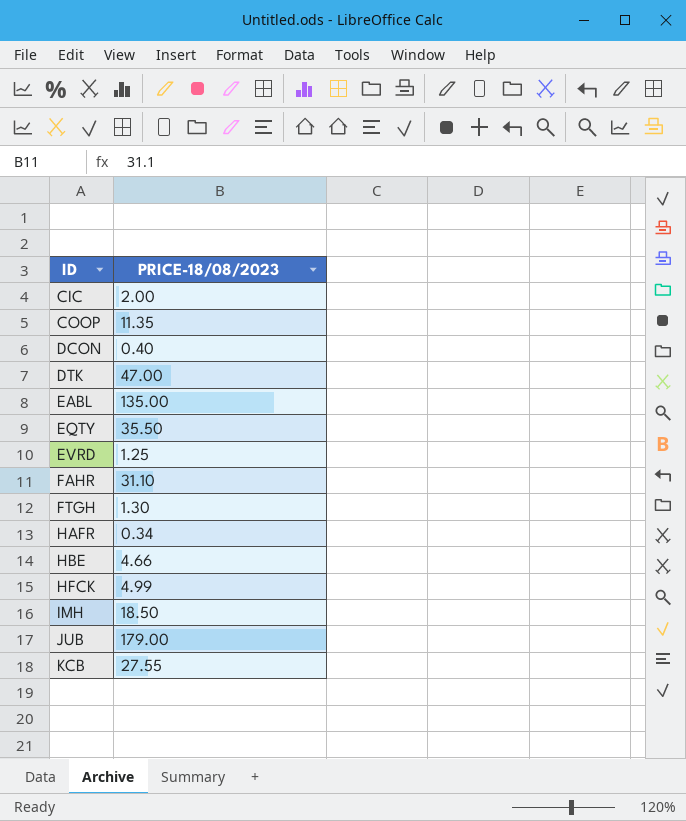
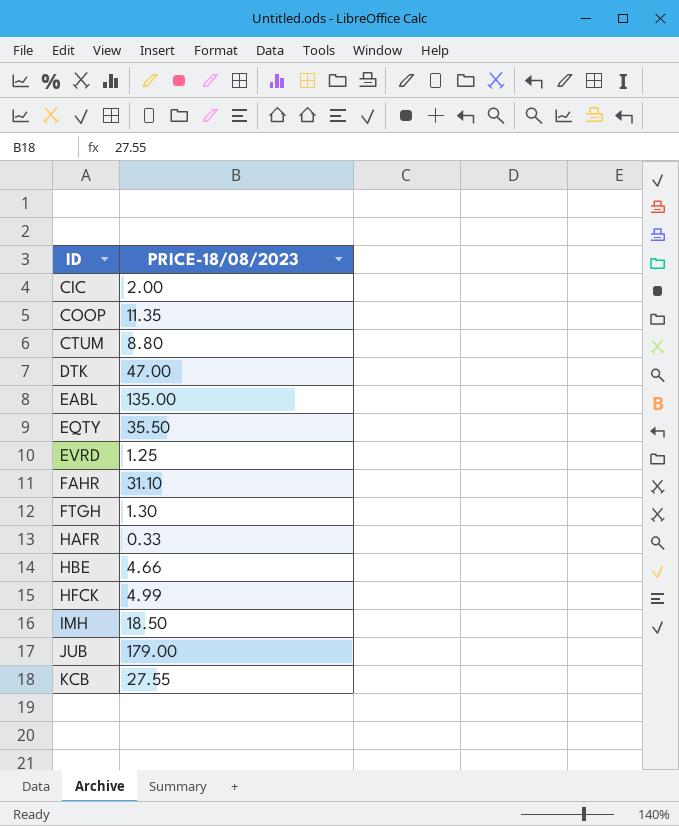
row DCON: 0.40 -> none
row CTUM: none -> 8.80
HAFR | PRICE-18/08/2023: 0.34 -> 0.33

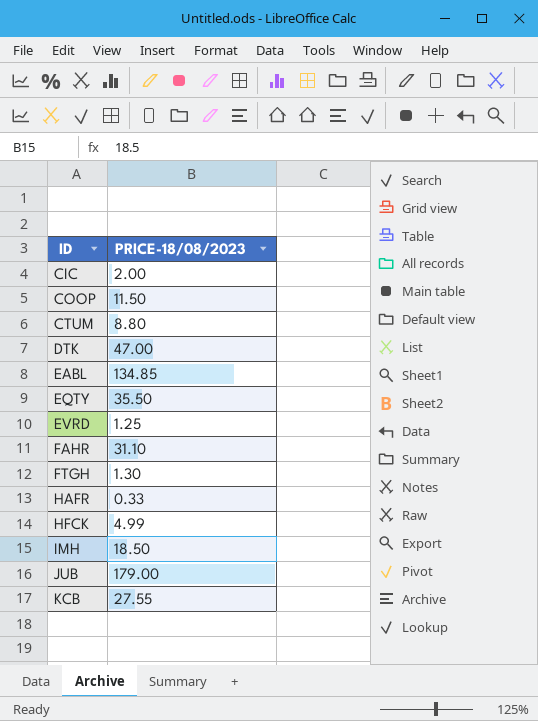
row HBE: 4.66 -> none
COOP | PRICE-18/08/2023: 11.35 -> 11.50
EABL | PRICE-18/08/2023: 135.00 -> 134.85

